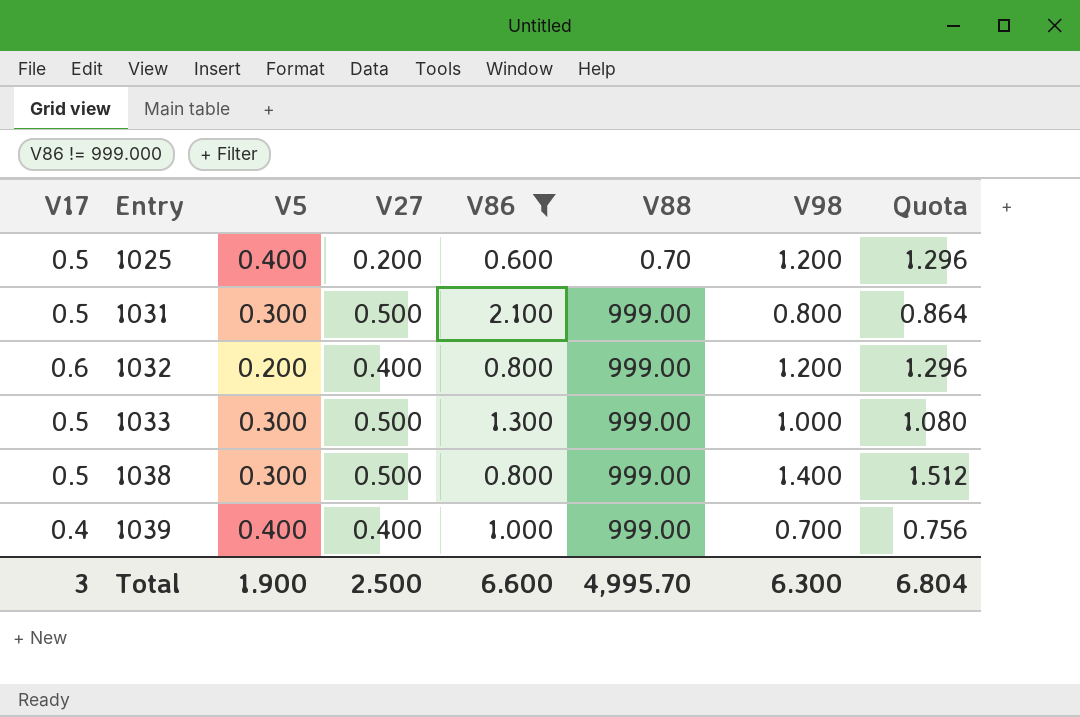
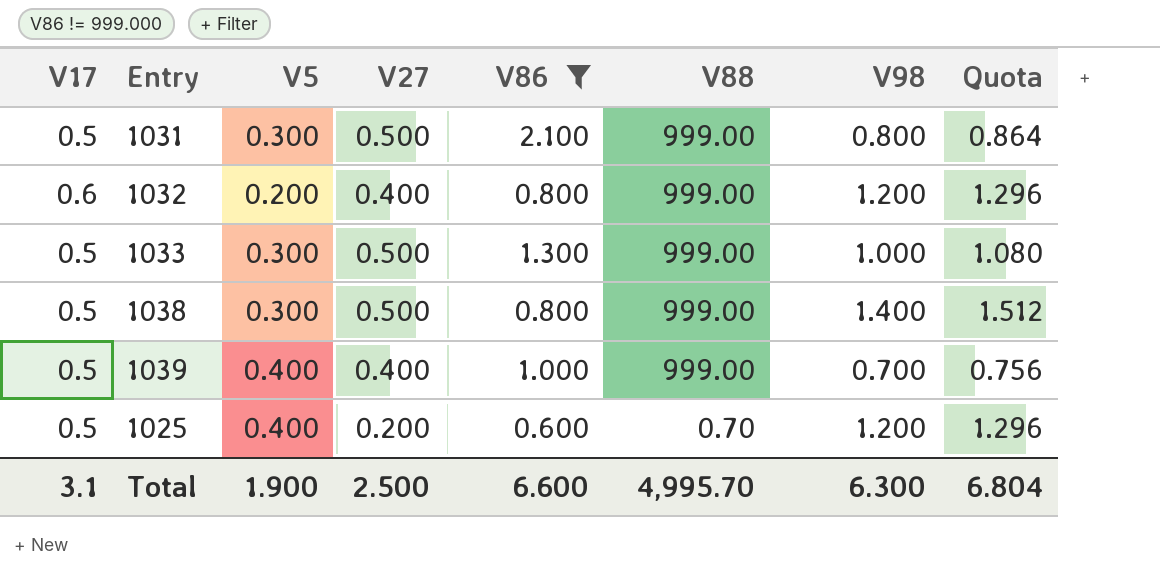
row order: Entry ascending -> V88 descending
1039 | V17: 0.4 -> 0.5
Total | V17: 3 -> 3.1

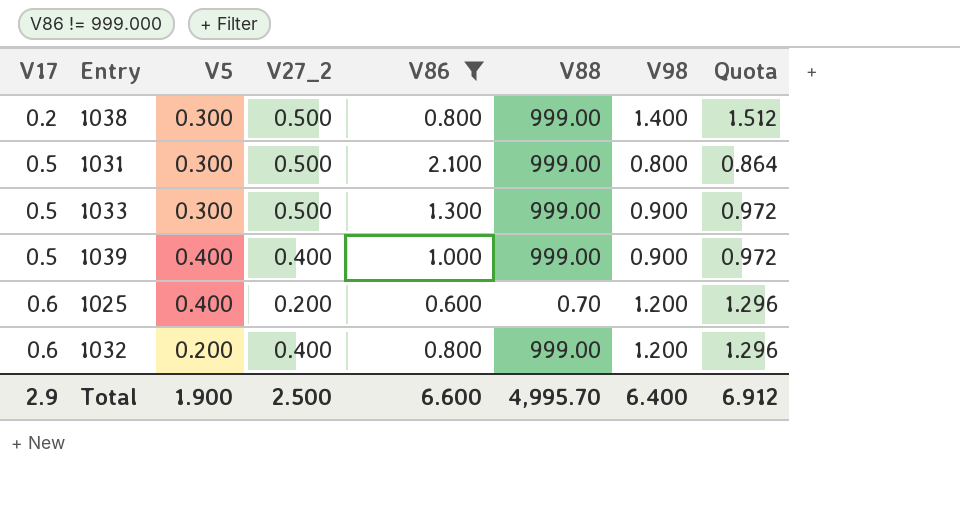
row order: V88 descending -> V17 ascending
column name: V27 -> V27_2
1038 | V17: 0.5 -> 0.2
1033 | V98: 1.000 -> 0.900
1033 | Quota: 1.080 -> 0.972
1039 | V98: 0.700 -> 0.900
1039 | Quota: 0.756 -> 0.972
1025 | V17: 0.5 -> 0.6
Total | V17: 3.1 -> 2.9
Total | V98: 6.300 -> 6.400
Total | Quota: 6.804 -> 6.912

